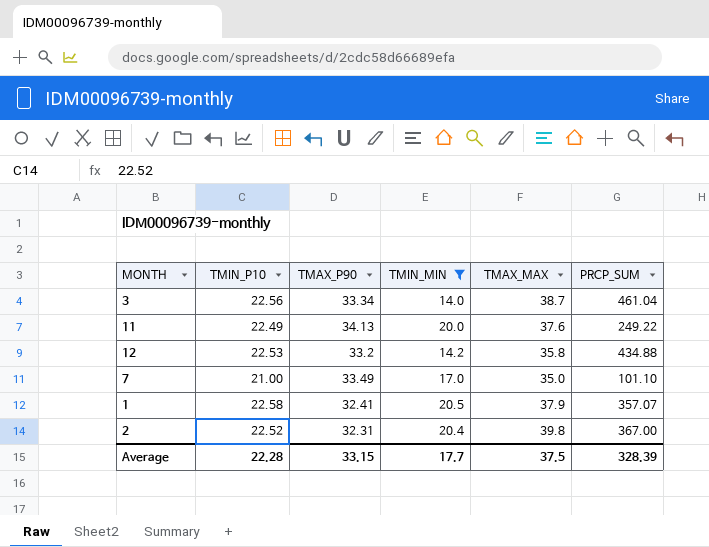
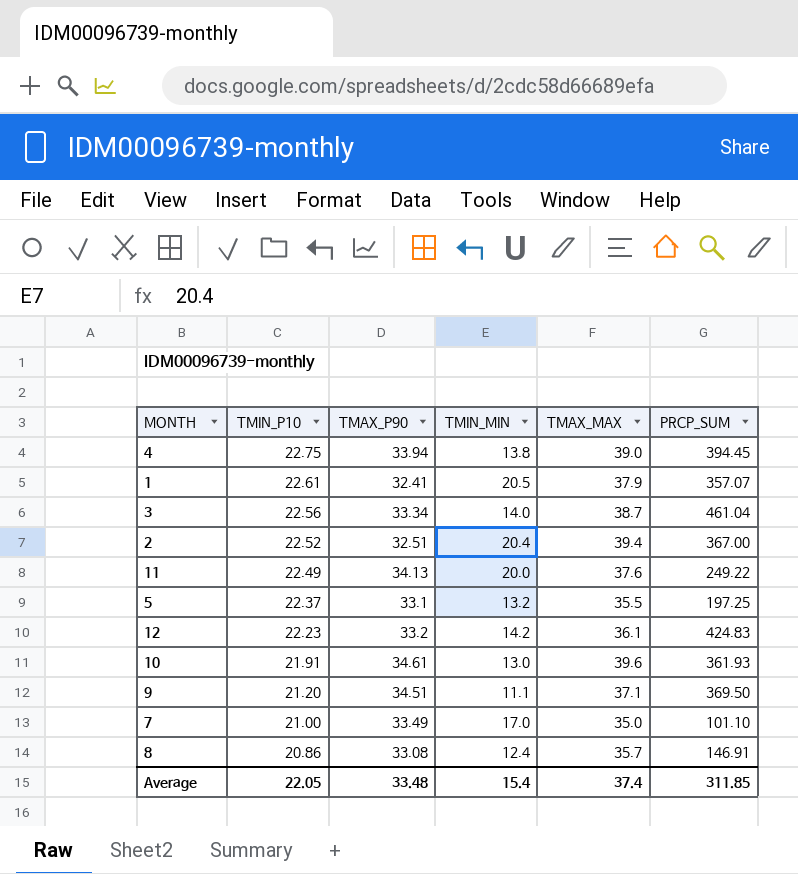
filter: TMIN_MIN >= 14.0 -> none
row order: none -> TMIN_P10 descending
1 | TMIN_P10: 22.58 -> 22.61
2 | TMAX_P90: 32.31 -> 32.51
2 | TMAX_MAX: 39.8 -> 39.4
12 | TMIN_P10: 22.53 -> 22.23
12 | TMAX_MAX: 35.8 -> 36.1
12 | PRCP_SUM: 434.88 -> 424.83
Average | TMIN_P10: 22.28 -> 22.05
Average | TMAX_P90: 33.15 -> 33.48
Average | TMIN_MIN: 17.7 -> 15.4
Average | TMAX_MAX: 37.5 -> 37.4
Average | PRCP_SUM: 328.39 -> 311.85

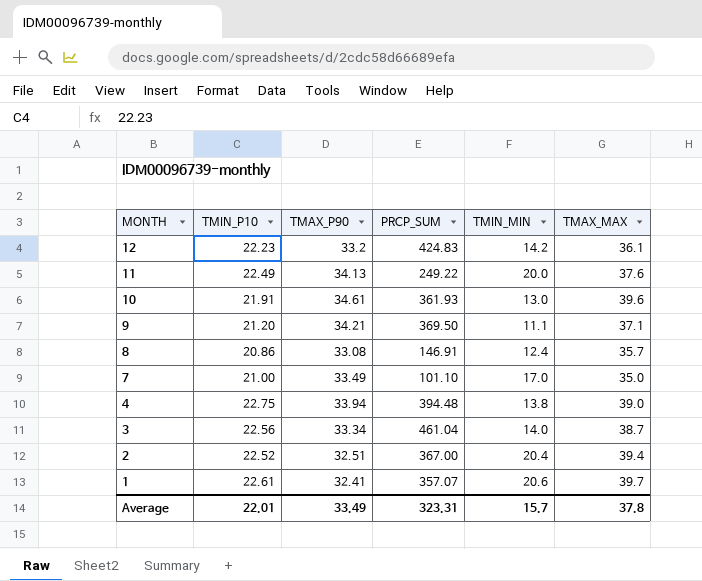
row order: TMIN_P10 descending -> MONTH descending
column PRCP_SUM | position: 6 -> 4
row 5: 22.37 | 33.1 | 13.2 | 35.5 | 197.25 -> none
9 | TMAX_P90: 34.51 -> 34.21
4 | PRCP_SUM: 394.45 -> 394.48
1 | TMIN_MIN: 20.5 -> 20.6
1 | TMAX_MAX: 37.9 -> 39.7
Average | TMIN_P10: 22.05 -> 22.01
Average | TMAX_P90: 33.48 -> 33.49
Average | PRCP_SUM: 311.85 -> 323.31
Average | TMIN_MIN: 15.4 -> 15.7
Average | TMAX_MAX: 37.4 -> 37.8

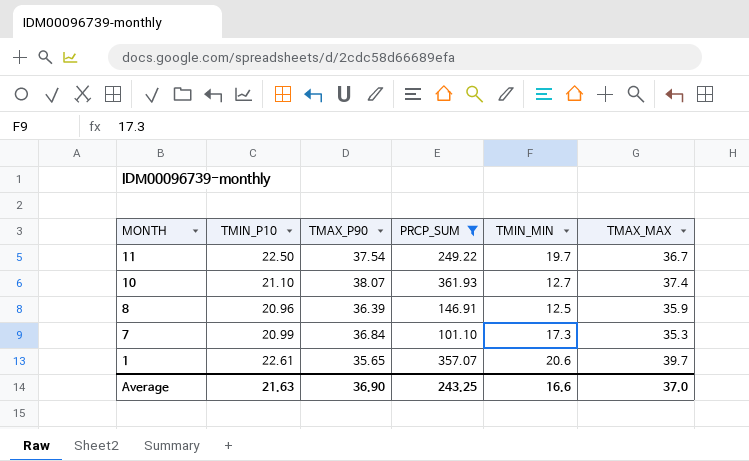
filter: none -> PRCP_SUM <= 361.93
11 | TMIN_P10: 22.49 -> 22.50
11 | TMAX_P90: 34.13 -> 37.54
11 | TMIN_MIN: 20.0 -> 19.7
11 | TMAX_MAX: 37.6 -> 36.7
10 | TMIN_P10: 21.91 -> 21.10
10 | TMAX_P90: 34.61 -> 38.07
10 | TMIN_MIN: 13.0 -> 12.7
10 | TMAX_MAX: 39.6 -> 37.4
8 | TMIN_P10: 20.86 -> 20.96
8 | TMAX_P90: 33.08 -> 36.39
8 | TMIN_MIN: 12.4 -> 12.5
8 | TMAX_MAX: 35.7 -> 35.9
7 | TMIN_P10: 21.00 -> 20.99
7 | TMAX_P90: 33.49 -> 36.84
7 | TMIN_MIN: 17.0 -> 17.3
7 | TMAX_MAX: 35.0 -> 35.3
1 | TMAX_P90: 32.41 -> 35.65
Average | TMIN_P10: 22.01 -> 21.63
Average | TMAX_P90: 33.49 -> 36.90
Average | PRCP_SUM: 323.31 -> 243.25
Average | TMIN_MIN: 15.7 -> 16.6
Average | TMAX_MAX: 37.8 -> 37.0

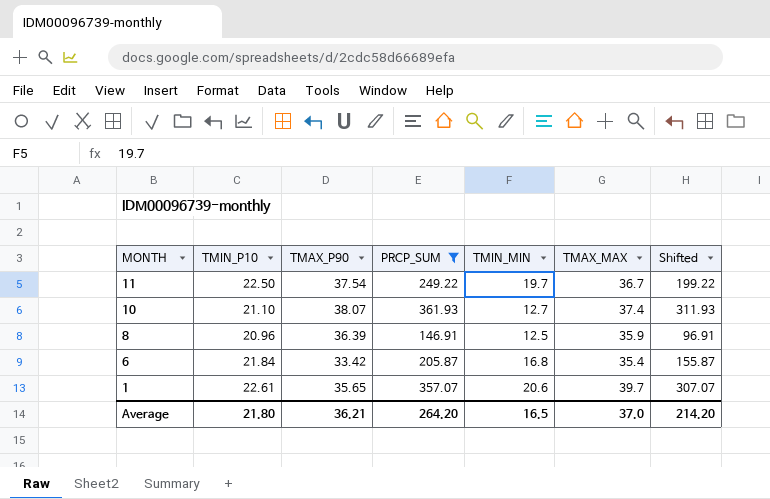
column Shifted | formula: none -> [PRCP_SUM] - 50
row 7: 20.99 | 36.84 | 101.10 | 17.3 | 35.3 -> none
row 6: none -> 21.84 | 33.42 | 205.87 | 16.8 | 35.4 | 155.87
Average | TMIN_P10: 21.63 -> 21.80
Average | TMAX_P90: 36.90 -> 36.21
Average | PRCP_SUM: 243.25 -> 264.20
Average | TMIN_MIN: 16.6 -> 16.5

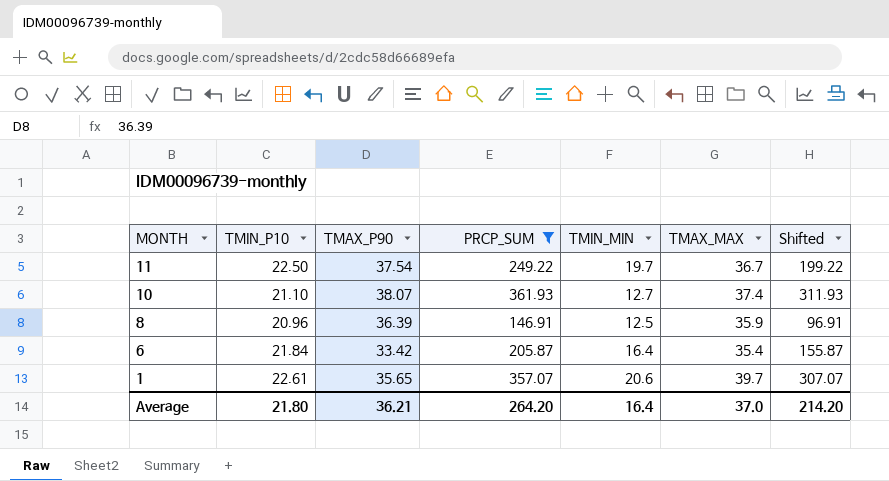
6 | TMIN_MIN: 16.8 -> 16.4
Average | TMIN_MIN: 16.5 -> 16.4

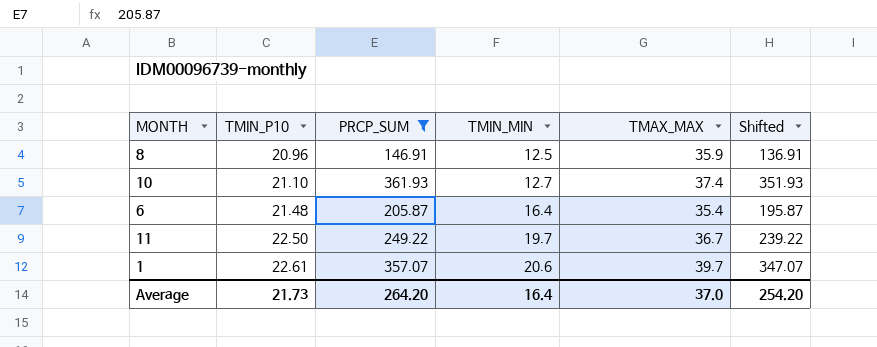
row order: MONTH descending -> TMIN_P10 ascending
column TMAX_P90 | position: 3 -> none
column Shifted | formula: [PRCP_SUM] - 50 -> [PRCP_SUM] - 10
6 | TMIN_P10: 21.84 -> 21.48
Average | TMIN_P10: 21.80 -> 21.73
Average | Shifted: 214.20 -> 254.20

